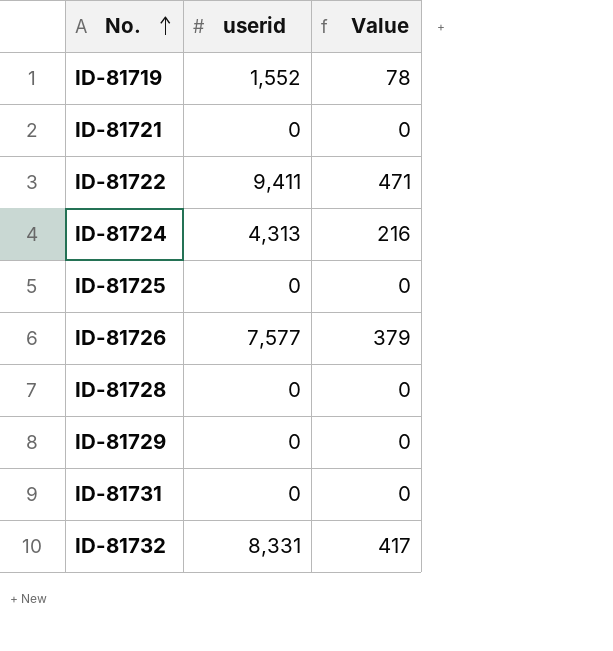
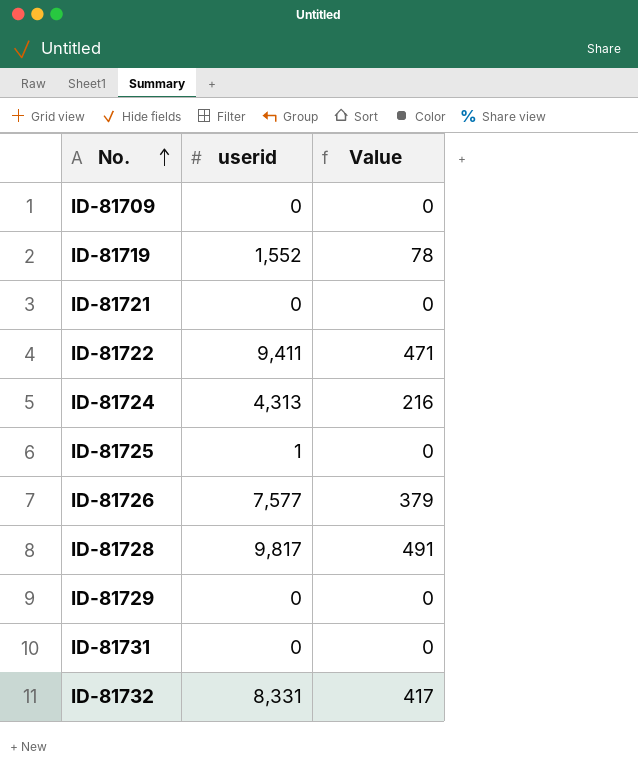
row ID-81709: none -> 0 | 0
ID-81725 | userid: 0 -> 1
ID-81728 | userid: 0 -> 9,817
ID-81728 | Value: 0 -> 491

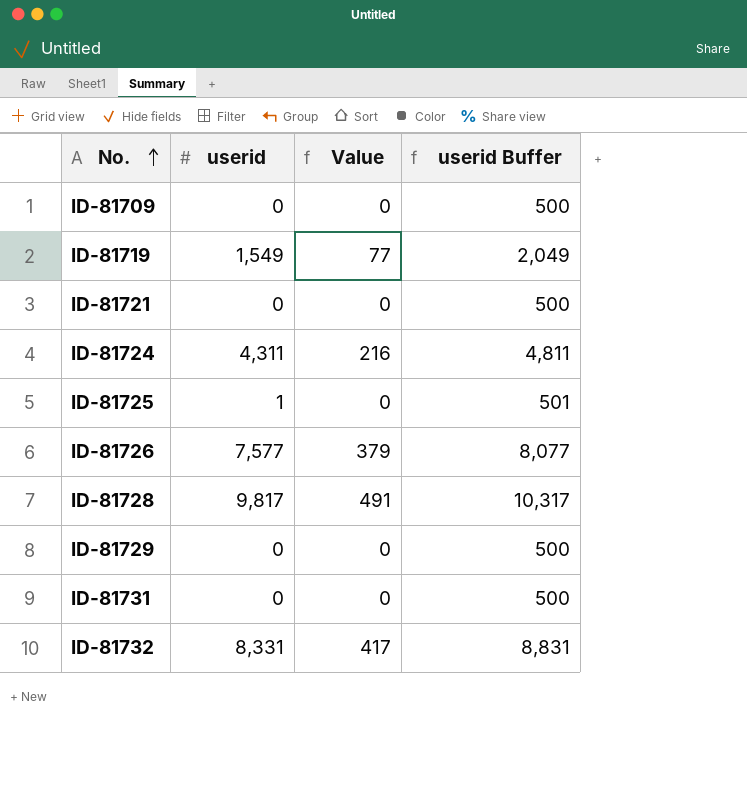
column userid Buffer | formula: none -> [userid] + 500
row ID-81722: 9,411 | 471 -> none
ID-81719 | userid: 1,552 -> 1,549
ID-81719 | Value: 78 -> 77
ID-81724 | userid: 4,313 -> 4,311

